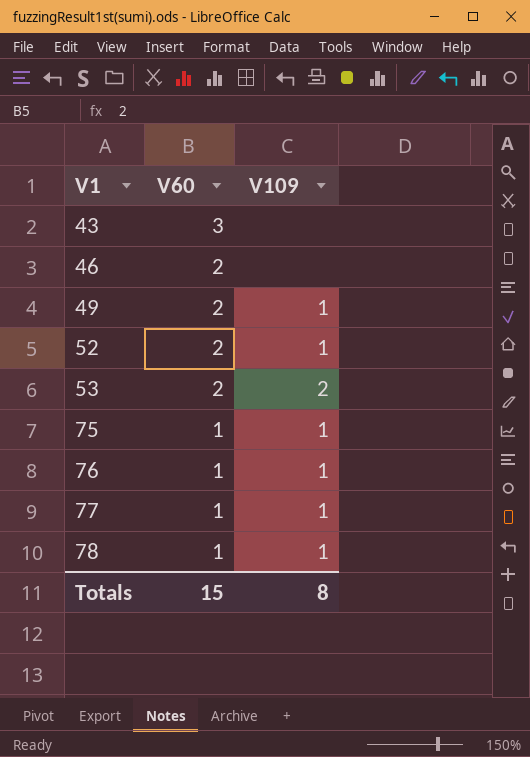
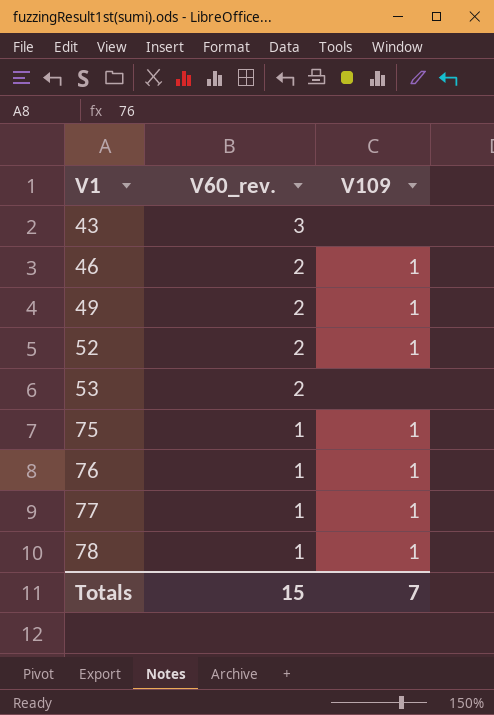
column name: V60 -> V60_rev.
46 | V109: none -> 1
53 | V109: 2 -> none
Totals | V109: 8 -> 7

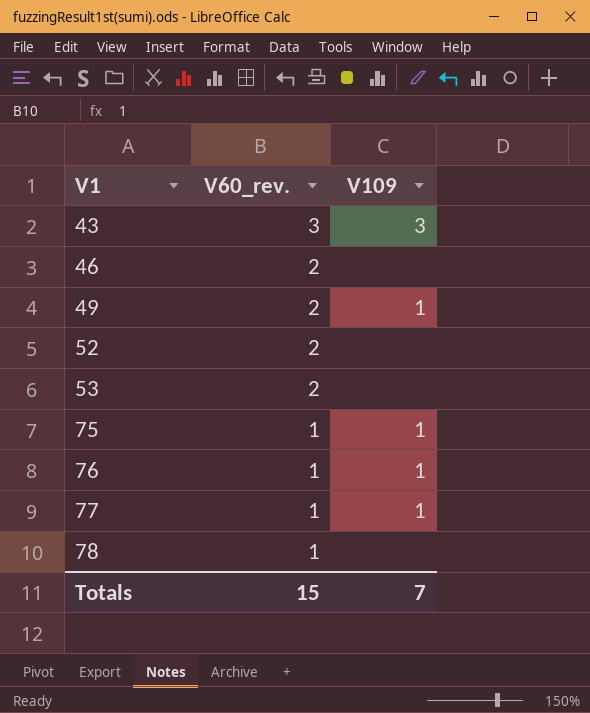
43 | V109: none -> 3
46 | V109: 1 -> none
52 | V109: 1 -> none
78 | V109: 1 -> none

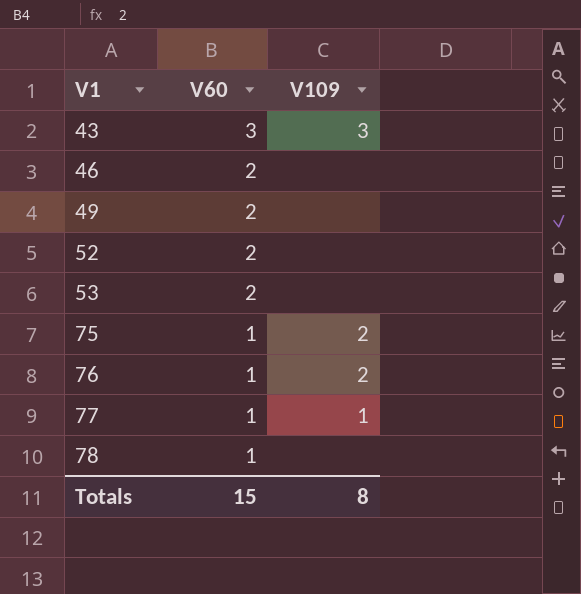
column name: V60_rev. -> V60
49 | V109: 1 -> none
75 | V109: 1 -> 2
76 | V109: 1 -> 2
Totals | V109: 7 -> 8

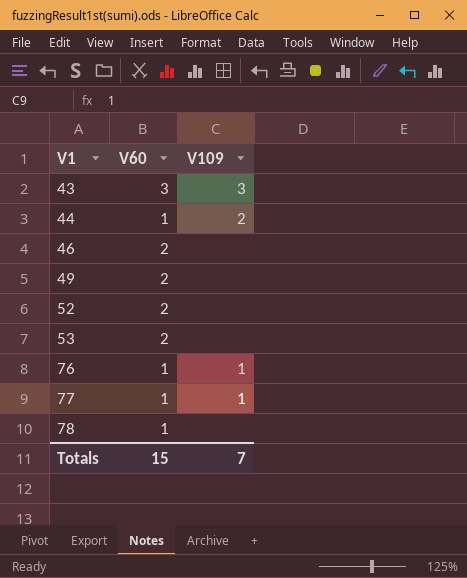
row 75: 1 | 2 -> none
row 44: none -> 1 | 2
76 | V109: 2 -> 1
Totals | V109: 8 -> 7

